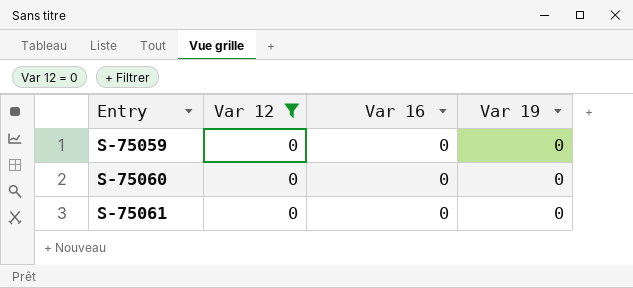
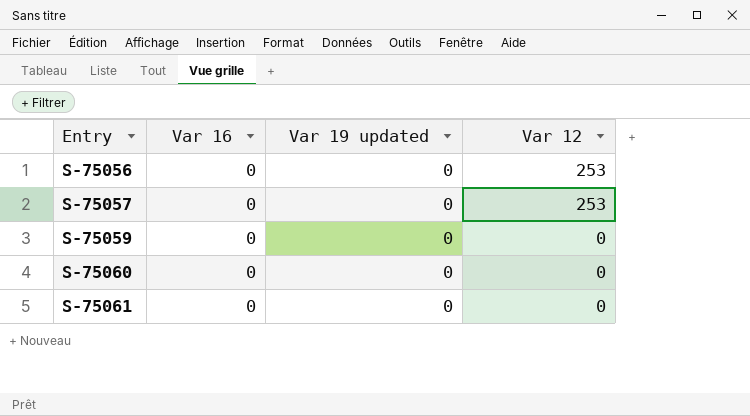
filter: Var 12 = 0 -> none
column name: Var 19 -> Var 19 updated
column Var 12 | position: 2 -> 4

